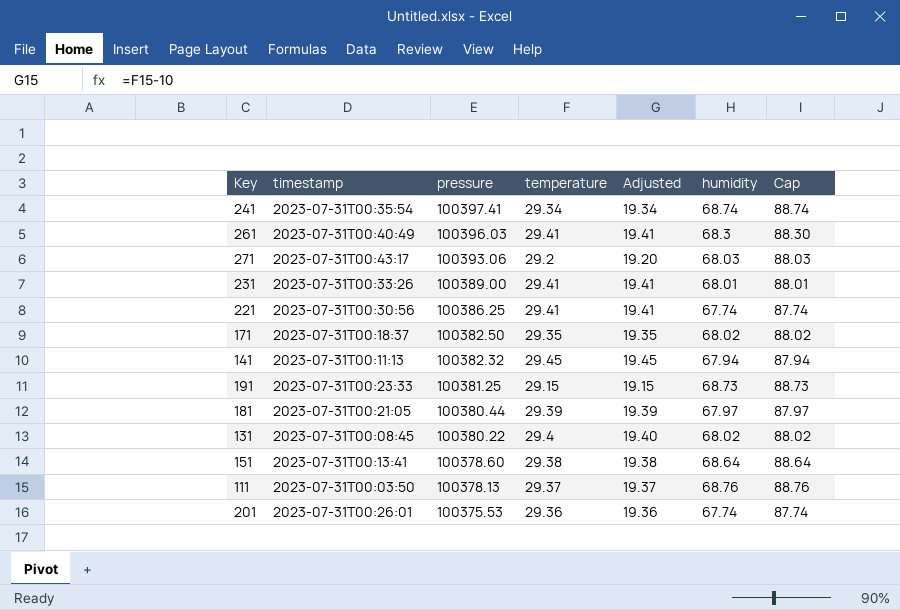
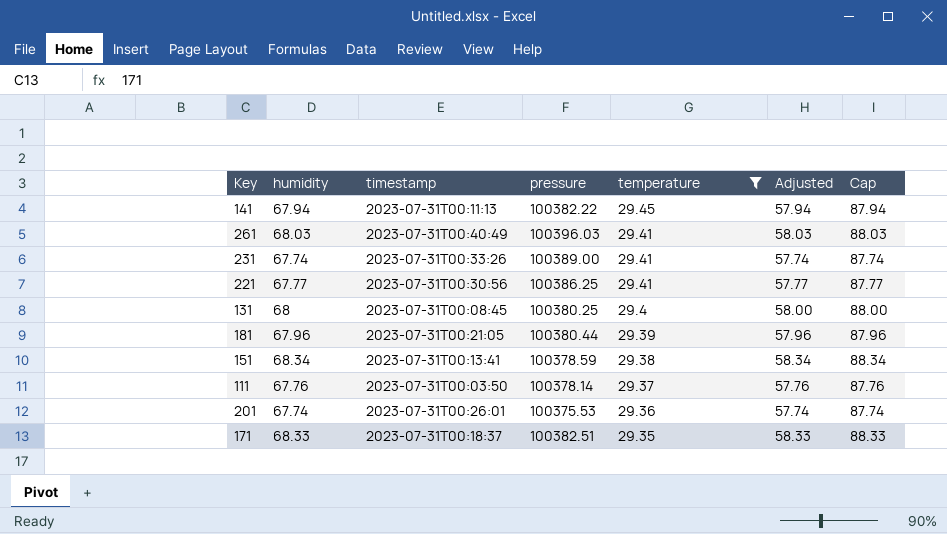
filter: none -> temperature >= 29.35
row order: pressure descending -> temperature descending
column humidity | position: 6 -> 2
column Adjusted | formula: [temperature] - 10 -> [humidity] - 10
141 | pressure: 100382.32 -> 100382.22
261 | humidity: 68.3 -> 68.03
261 | Cap: 88.30 -> 88.03
231 | humidity: 68.01 -> 67.74
231 | Cap: 88.01 -> 87.74
221 | humidity: 67.74 -> 67.77
221 | Cap: 87.74 -> 87.77
131 | humidity: 68.02 -> 68
131 | pressure: 100380.22 -> 100380.25
131 | Cap: 88.02 -> 88.00
181 | humidity: 67.97 -> 67.96
181 | Cap: 87.97 -> 87.96
151 | humidity: 68.64 -> 68.34
151 | pressure: 100378.60 -> 100378.59
151 | Cap: 88.64 -> 88.34
111 | humidity: 68.76 -> 67.76
111 | pressure: 100378.13 -> 100378.14
111 | Cap: 88.76 -> 87.76
171 | humidity: 68.02 -> 68.33
171 | pressure: 100382.50 -> 100382.51
171 | Cap: 88.02 -> 88.33

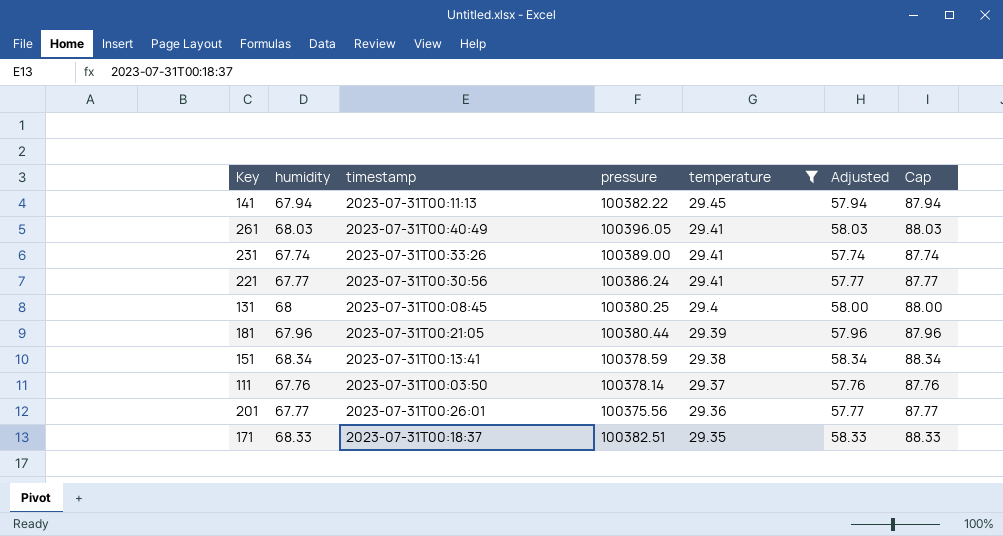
261 | pressure: 100396.03 -> 100396.05
221 | pressure: 100386.25 -> 100386.24
201 | humidity: 67.74 -> 67.77
201 | pressure: 100375.53 -> 100375.56
201 | Adjusted: 57.74 -> 57.77
201 | Cap: 87.74 -> 87.77

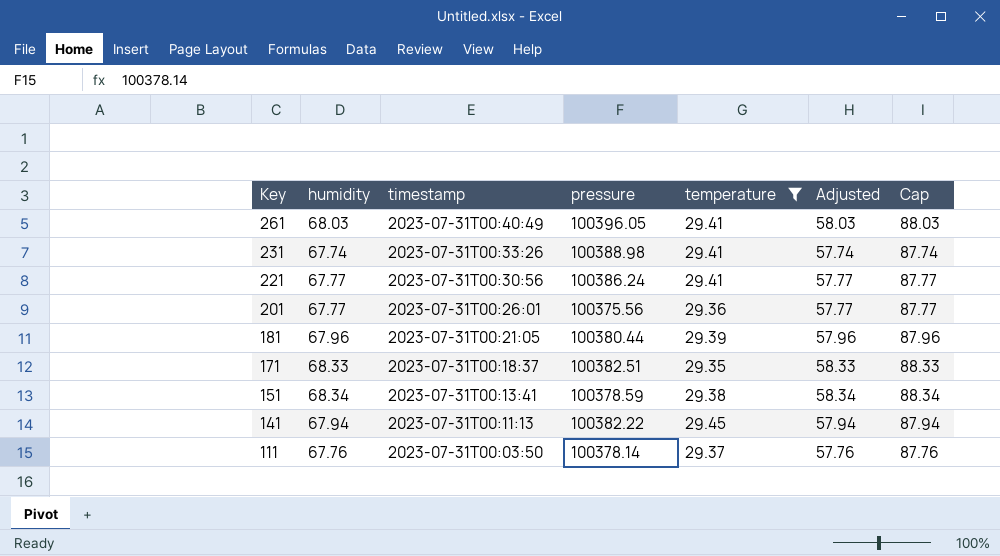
row order: temperature descending -> Key descending
row 131: 68 | 2023-07-31T00:08:45 | 100380.25 | 29.4 | 58.00 | 88.00 -> none
231 | pressure: 100389.00 -> 100388.98

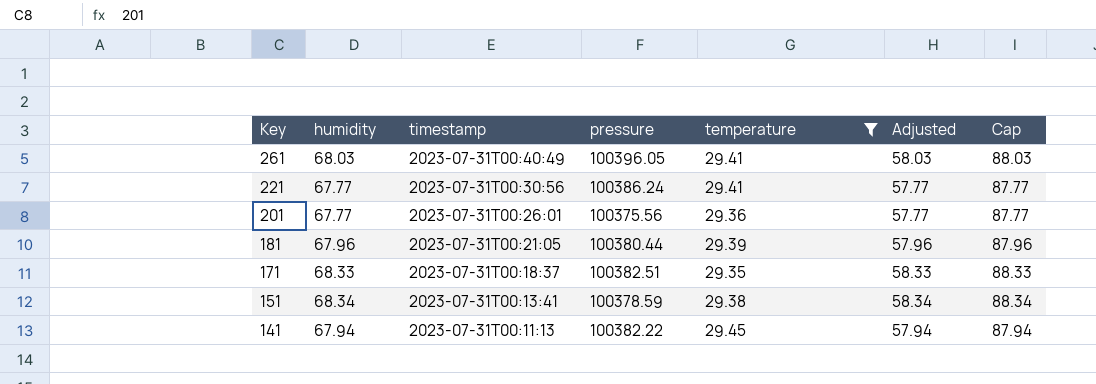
row 231: 67.74 | 2023-07-31T00:33:26 | 100388.98 | 29.41 | 57.74 | 87.74 -> none
row 111: 67.76 | 2023-07-31T00:03:50 | 100378.14 | 29.37 | 57.76 | 87.76 -> none

